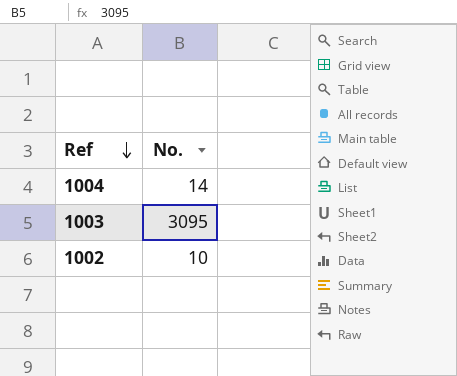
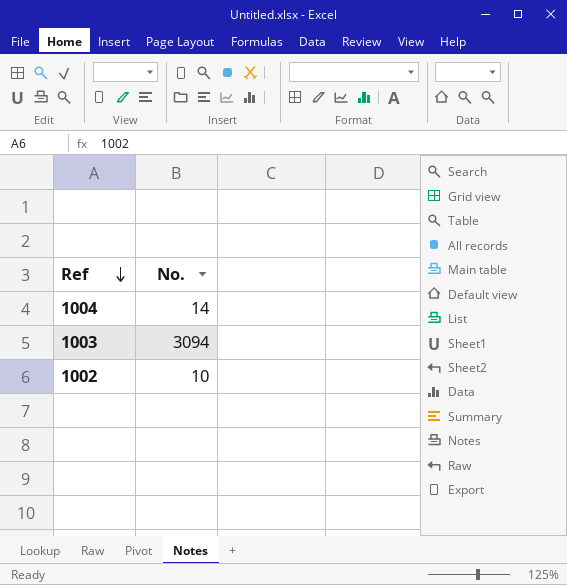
1003 | No.: 3095 -> 3094

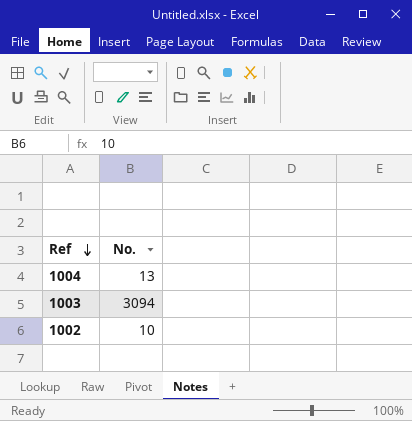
1004 | No.: 14 -> 13

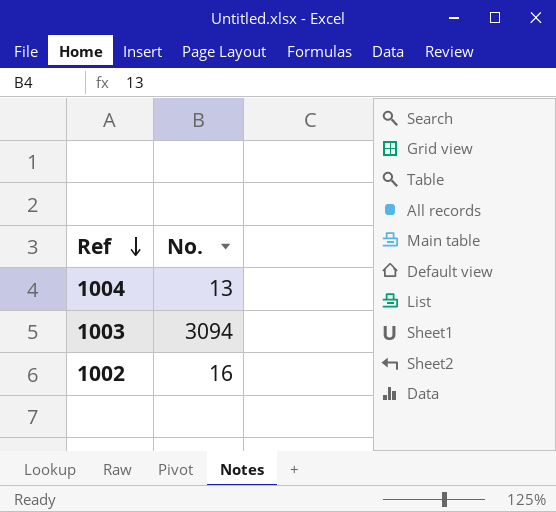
1002 | No.: 10 -> 16

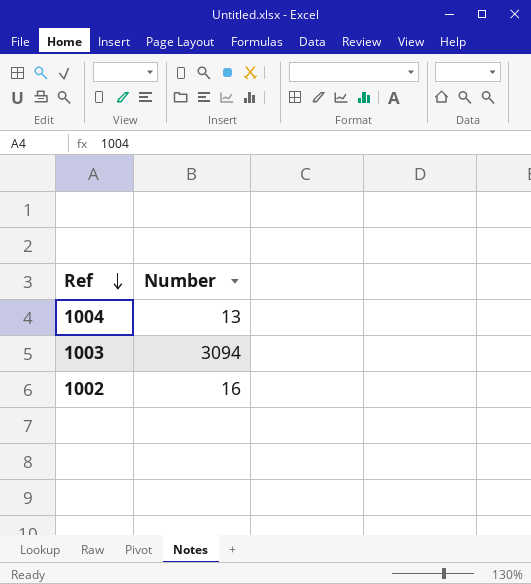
column name: No. -> Number

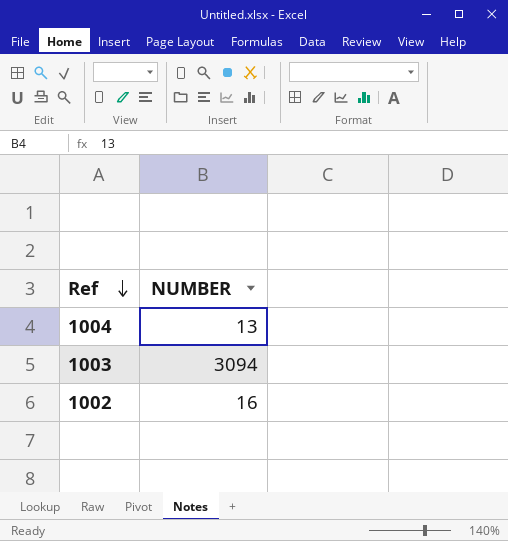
column name: Number -> NUMBER

